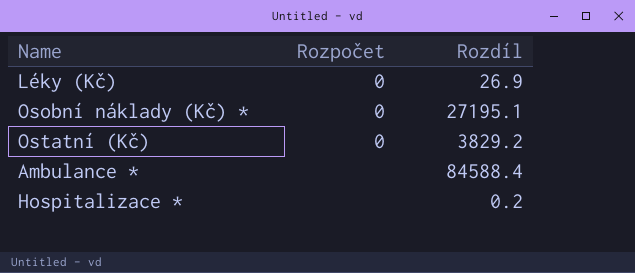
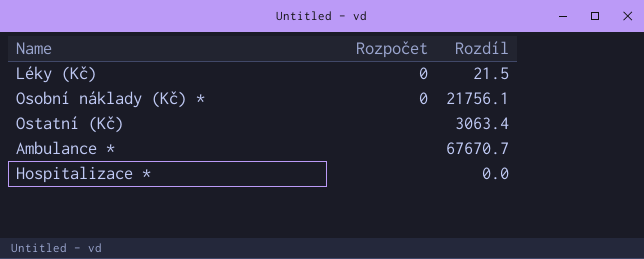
Léky (Kč) | Rozdíl: 26.9 -> 21.5
Osobní náklady (Kč) * | Rozdíl: 27195.1 -> 21756.1
Ostatní (Kč) | Rozpočet: 0 -> none
Ostatní (Kč) | Rozdíl: 3829.2 -> 3063.4
Ambulance * | Rozdíl: 84588.4 -> 67670.7
Hospitalizace * | Rozdíl: 0.2 -> 0.0

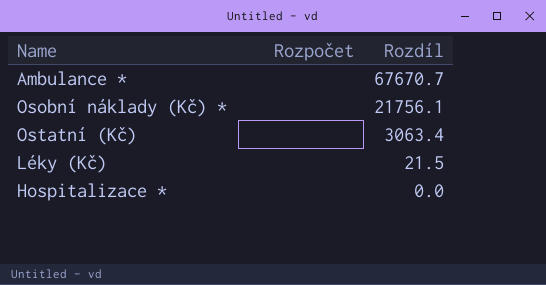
row order: none -> Rozdíl descending
Osobní náklady (Kč) * | Rozpočet: 0 -> none
Léky (Kč) | Rozpočet: 0 -> none

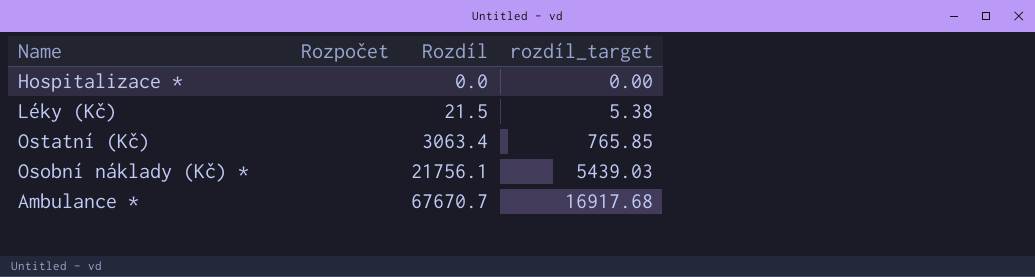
row order: Rozdíl descending -> Rozdíl ascending
column rozdíl_target | formula: none -> [Rozdíl] * 0.25

